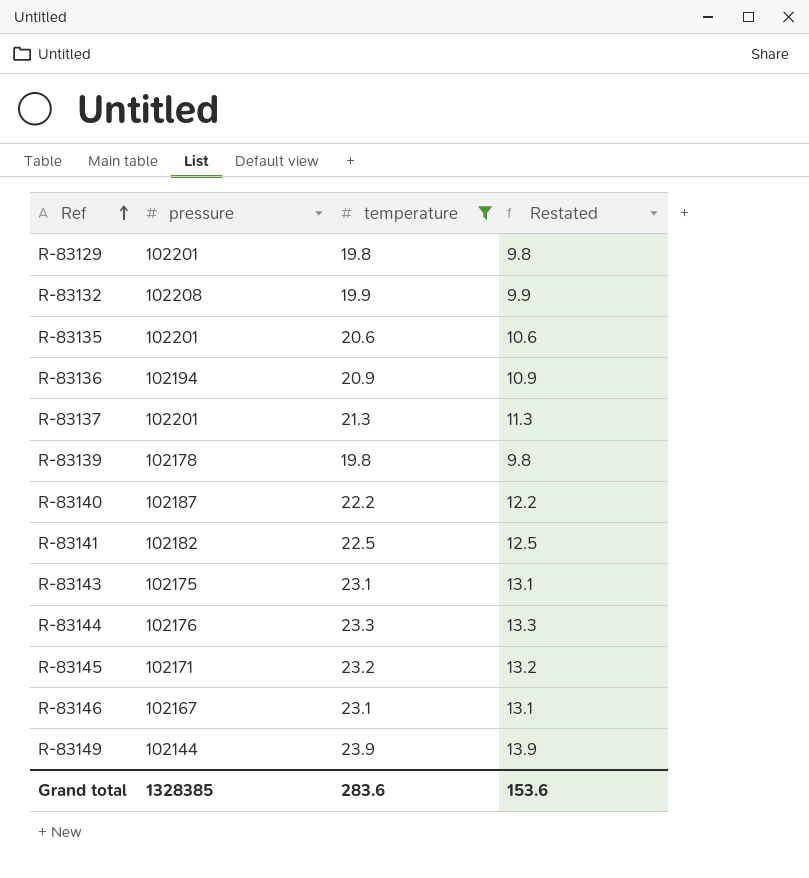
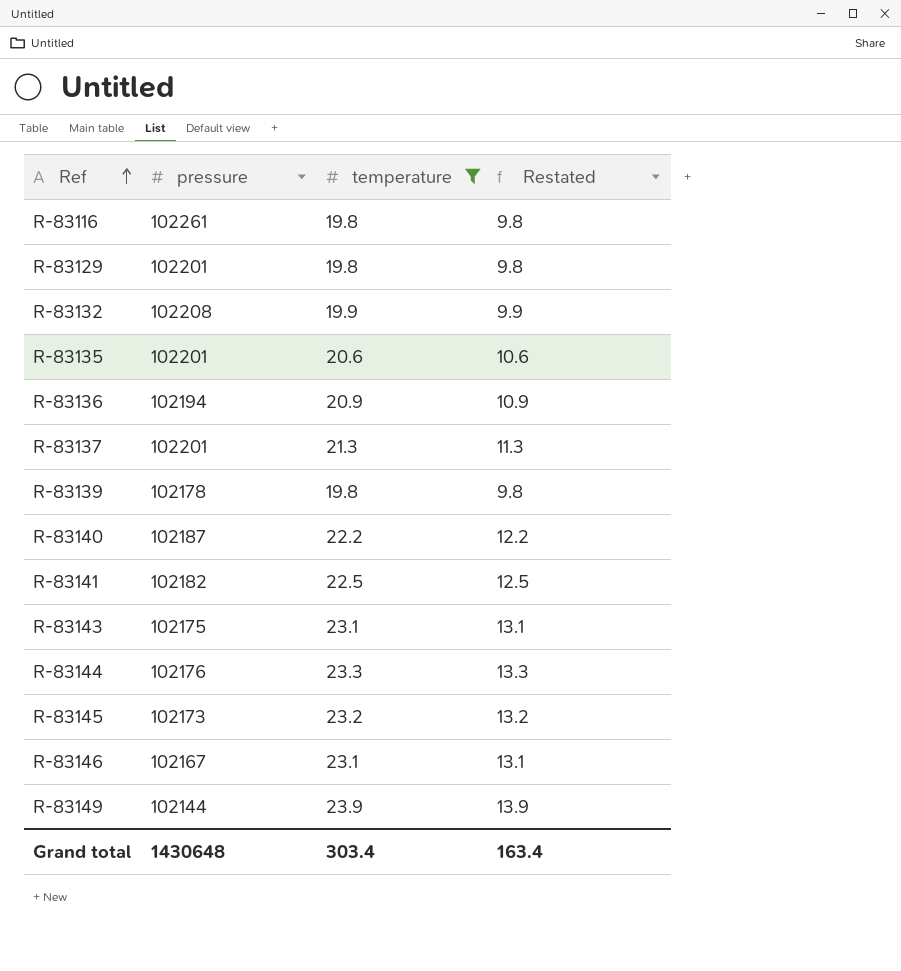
row R-83116: none -> 102261 | 19.8 | 9.8
R-83145 | pressure: 102171 -> 102173
Grand total | pressure: 1328385 -> 1430648
Grand total | temperature: 283.6 -> 303.4
Grand total | Restated: 153.6 -> 163.4

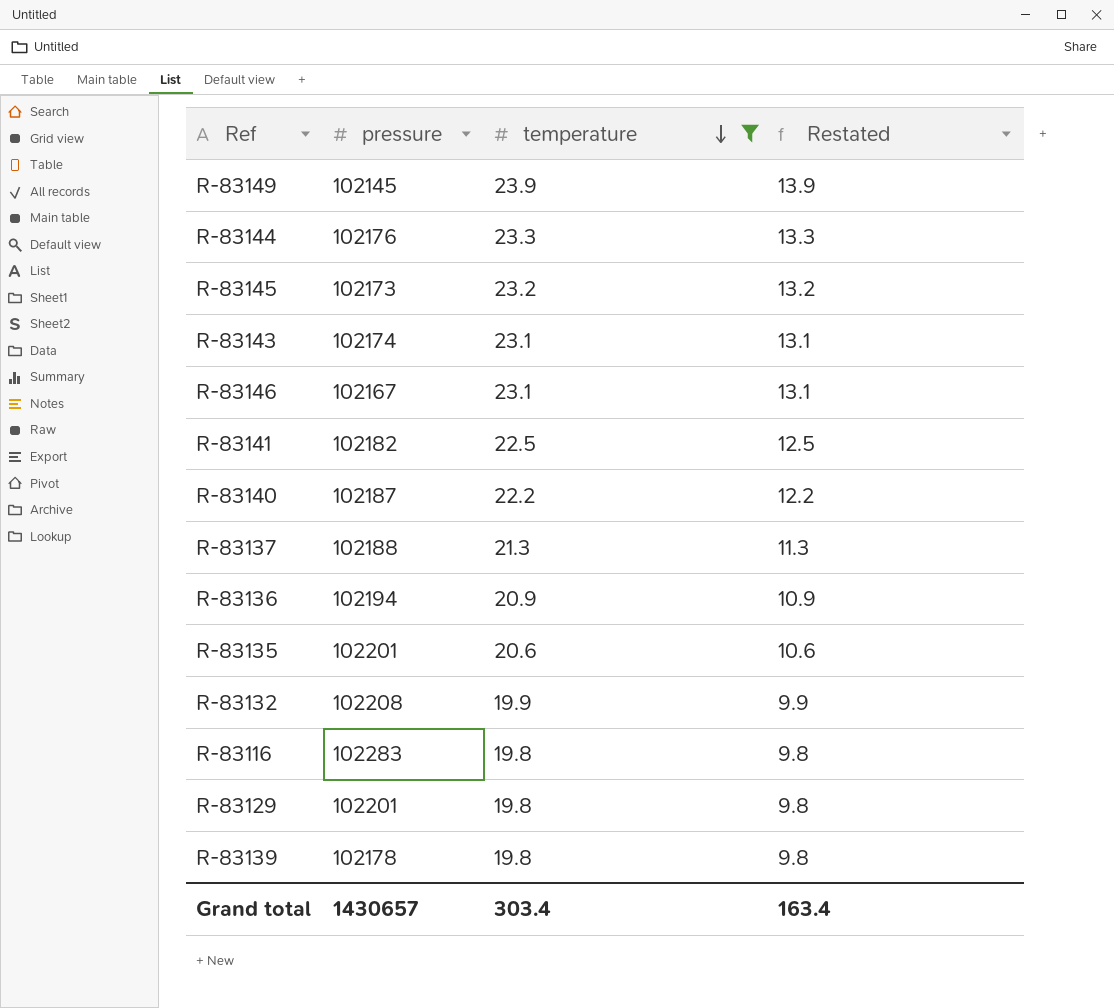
row order: Ref ascending -> temperature descending
R-83149 | pressure: 102144 -> 102145
R-83143 | pressure: 102175 -> 102174
R-83137 | pressure: 102201 -> 102188
R-83116 | pressure: 102261 -> 102283
Grand total | pressure: 1430648 -> 1430657

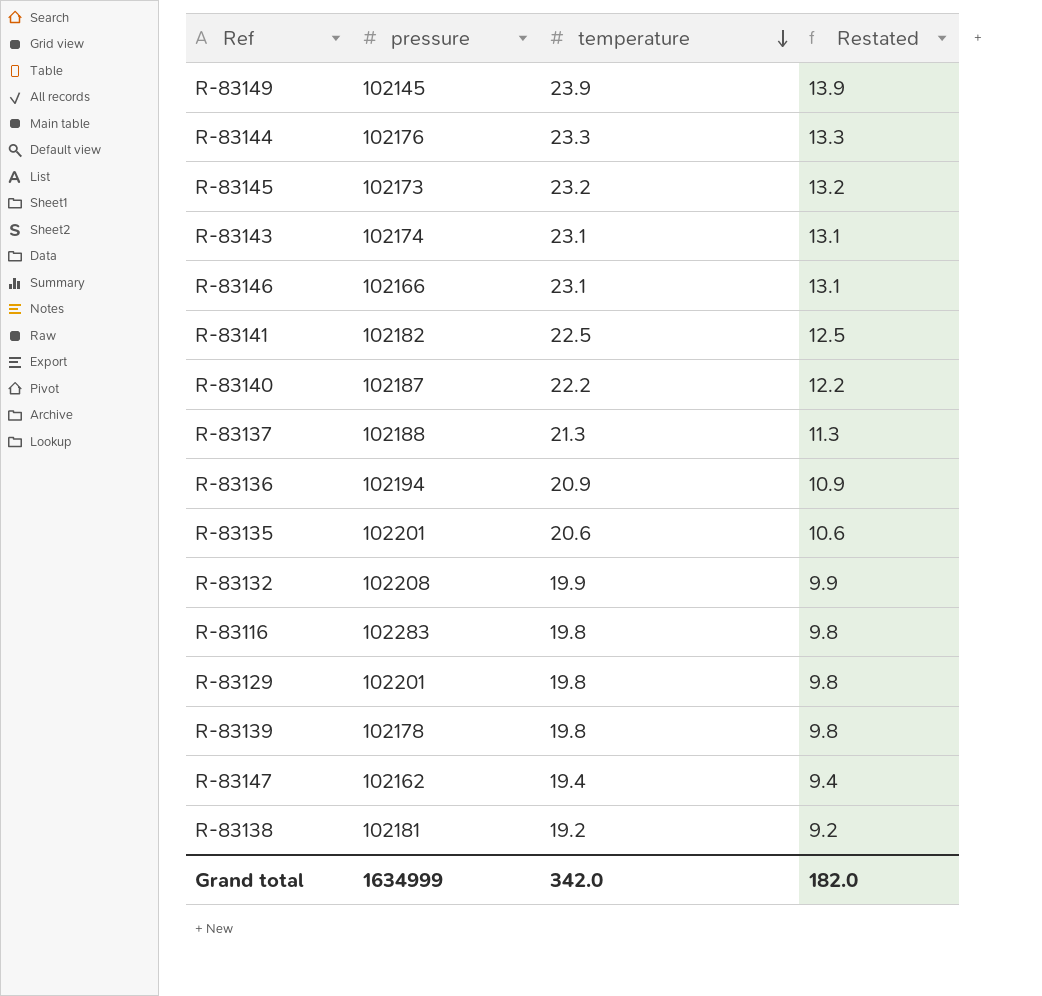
filter: temperature >= 19.8 -> none
R-83146 | pressure: 102167 -> 102166
Grand total | pressure: 1430657 -> 1634999
Grand total | temperature: 303.4 -> 342.0
Grand total | Restated: 163.4 -> 182.0

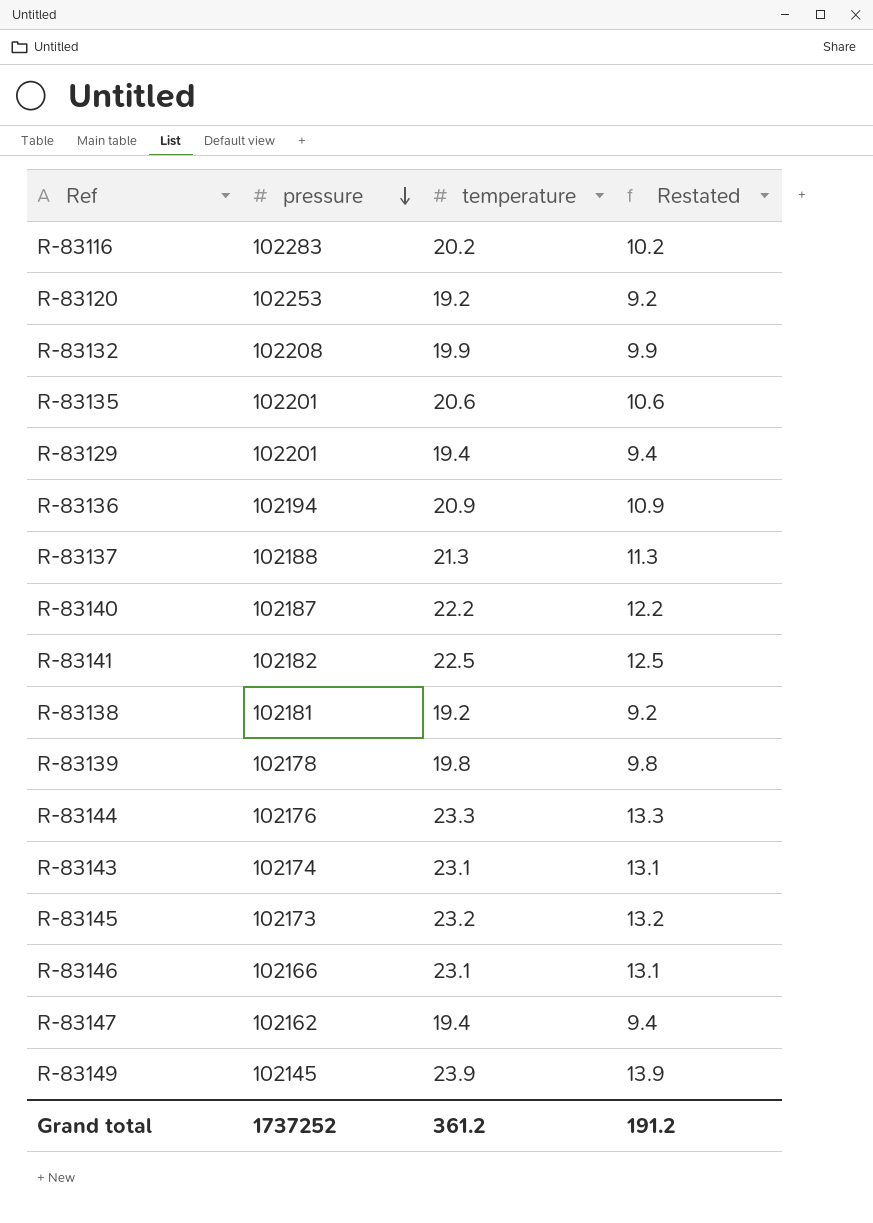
row order: temperature descending -> pressure descending
R-83116 | temperature: 19.8 -> 20.2
R-83116 | Restated: 9.8 -> 10.2
row R-83120: none -> 102253 | 19.2 | 9.2
R-83129 | temperature: 19.8 -> 19.4
R-83129 | Restated: 9.8 -> 9.4
Grand total | pressure: 1634999 -> 1737252
Grand total | temperature: 342.0 -> 361.2
Grand total | Restated: 182.0 -> 191.2

